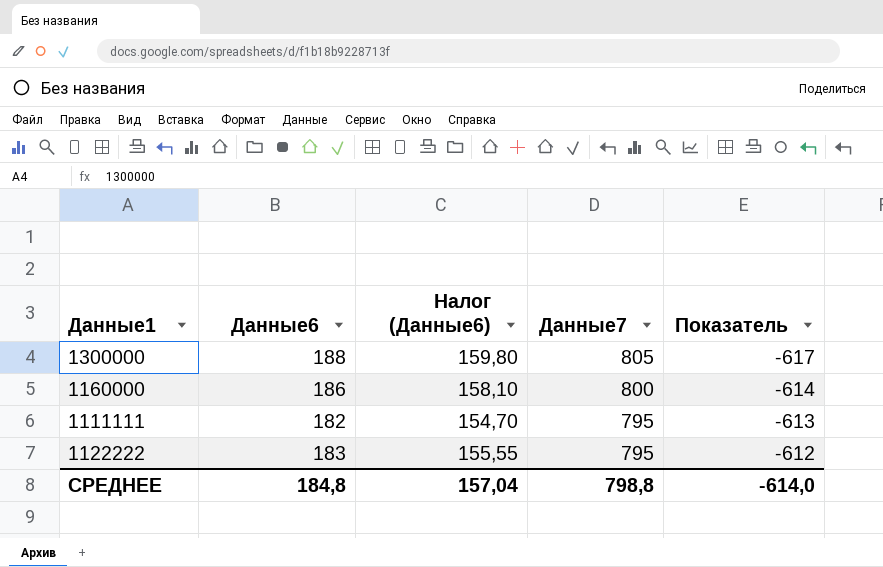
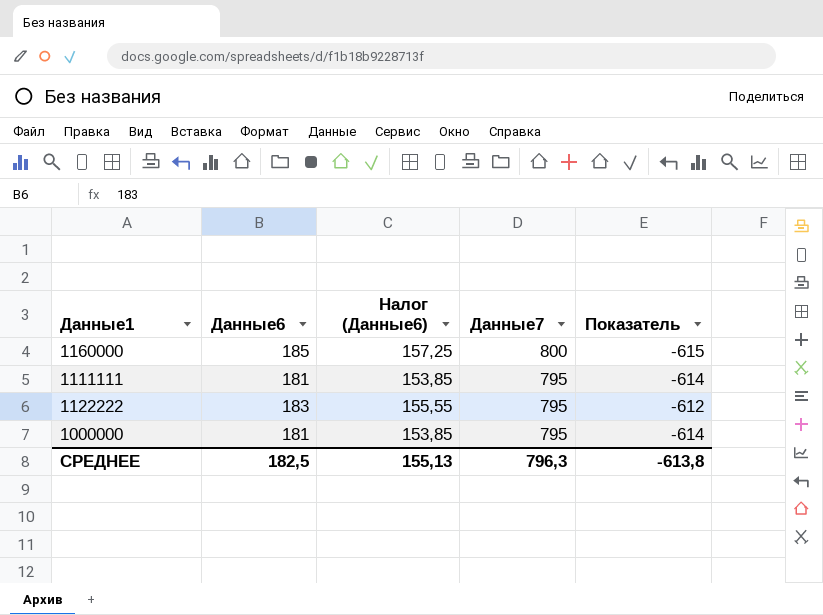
row 1300000: 188 | 159,80 | 805 | -617 -> none
1160000 | Данные6: 186 -> 185
1160000 | Налог (Данные6): 158,10 -> 157,25
1160000 | Показатель: -614 -> -615
1111111 | Данные6: 182 -> 181
1111111 | Налог (Данные6): 154,70 -> 153,85
1111111 | Показатель: -613 -> -614
row 1000000: none -> 181 | 153,85 | 795 | -614
СРЕДНЕЕ | Данные6: 184,8 -> 182,5
СРЕДНЕЕ | Налог (Данные6): 157,04 -> 155,13
СРЕДНЕЕ | Данные7: 798,8 -> 796,3
СРЕДНЕЕ | Показатель: -614,0 -> -613,8

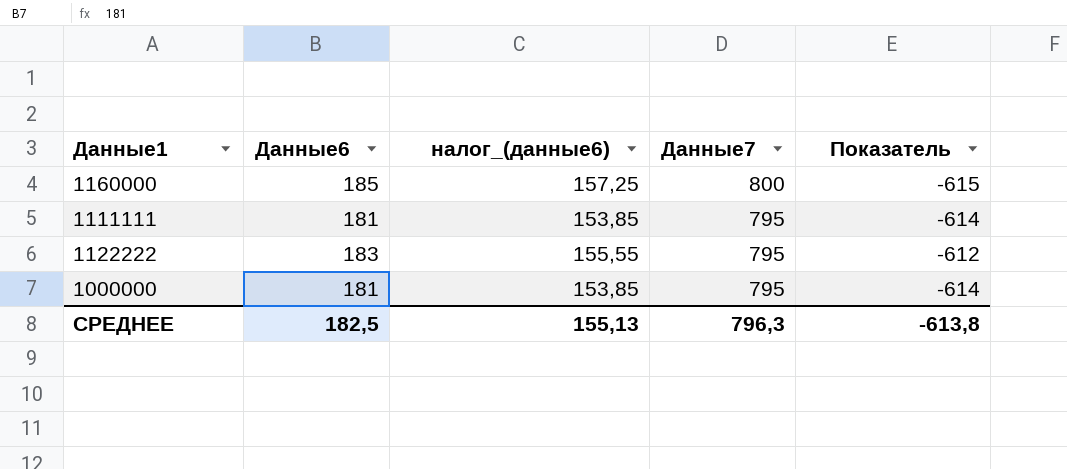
column name: Налог (Данные6) -> налог_(данные6)

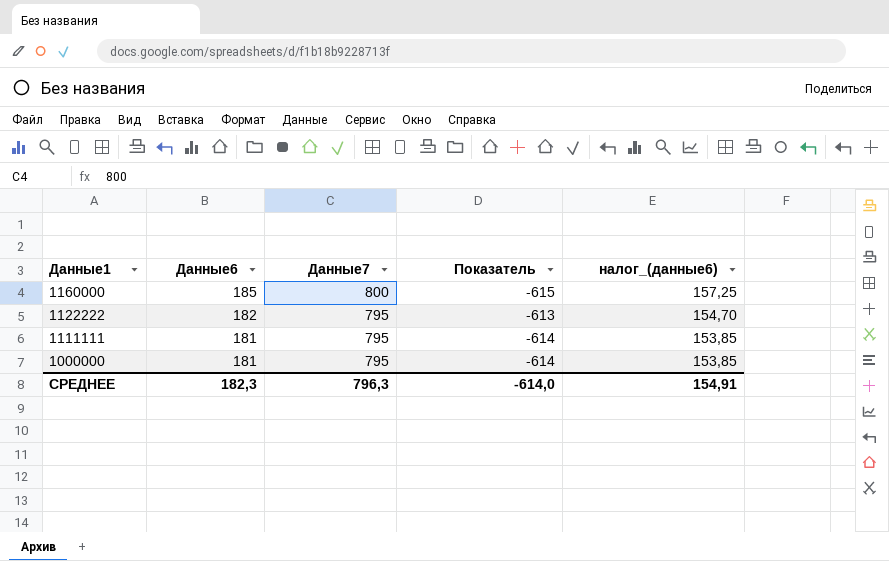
row order: Данные7 descending -> Данные1 descending
column налог_(данные6) | position: 3 -> 5
1122222 | Данные6: 183 -> 182
1122222 | Показатель: -612 -> -613
1122222 | налог_(данные6): 155,55 -> 154,70
СРЕДНЕЕ | Данные6: 182,5 -> 182,3
СРЕДНЕЕ | Показатель: -613,8 -> -614,0
СРЕДНЕЕ | налог_(данные6): 155,13 -> 154,91

